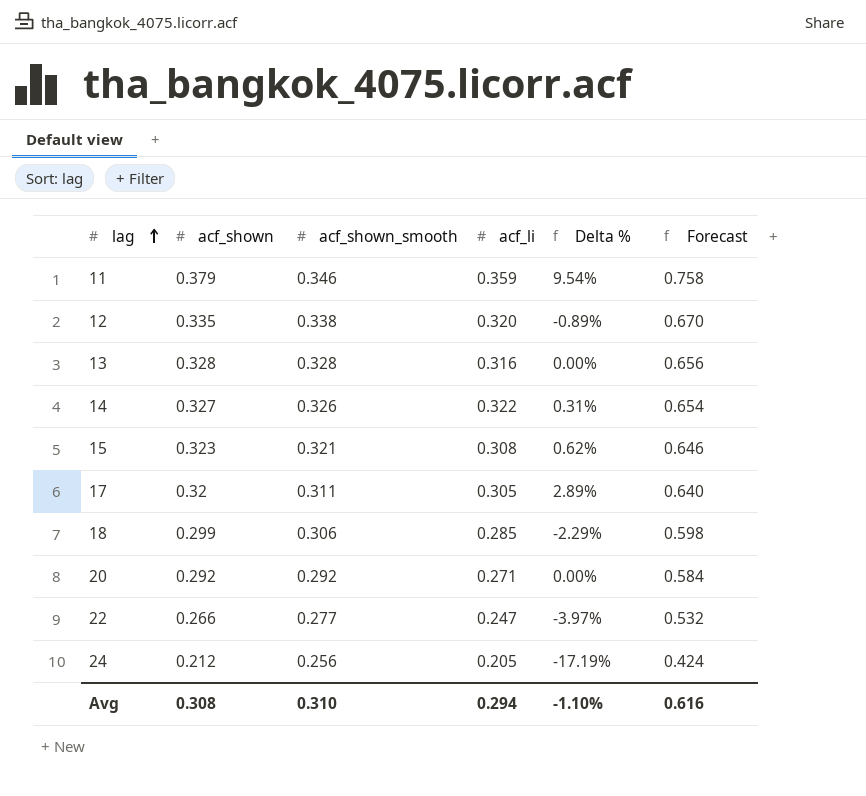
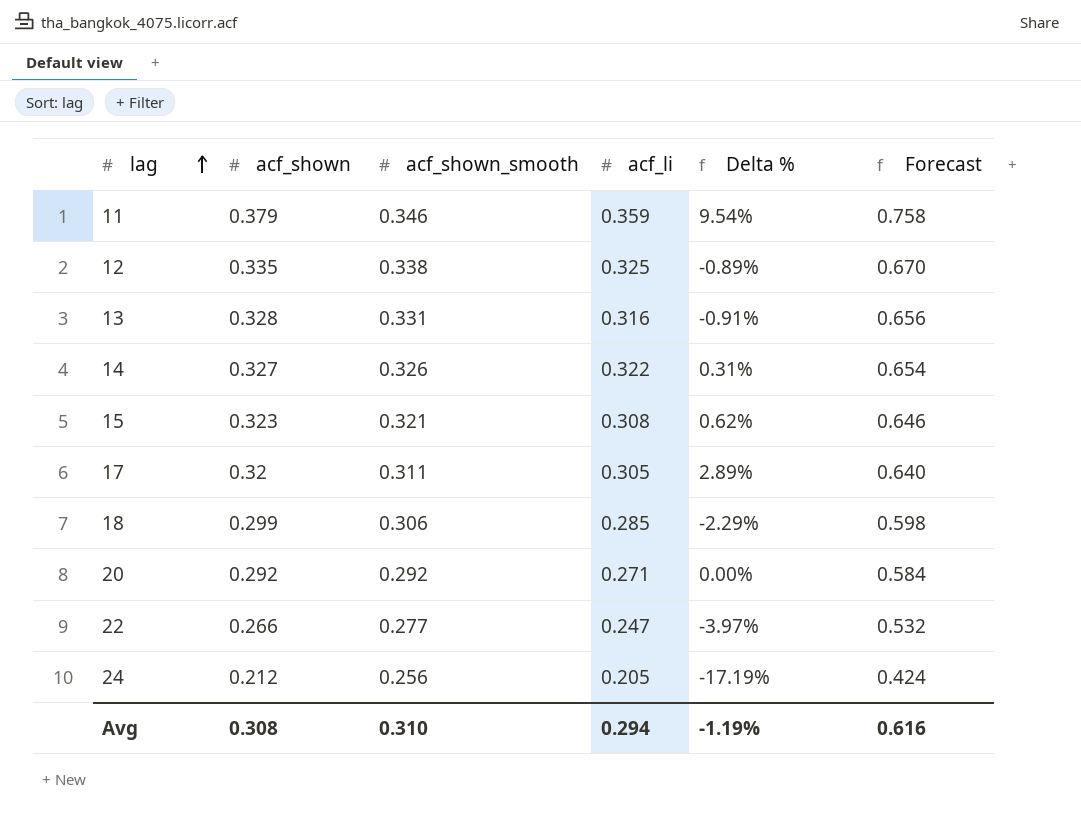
12 | acf_li: 0.320 -> 0.325
13 | acf_shown_smooth: 0.328 -> 0.331
13 | Delta %: 0.00% -> -0.91%
Avg | Delta %: -1.10% -> -1.19%

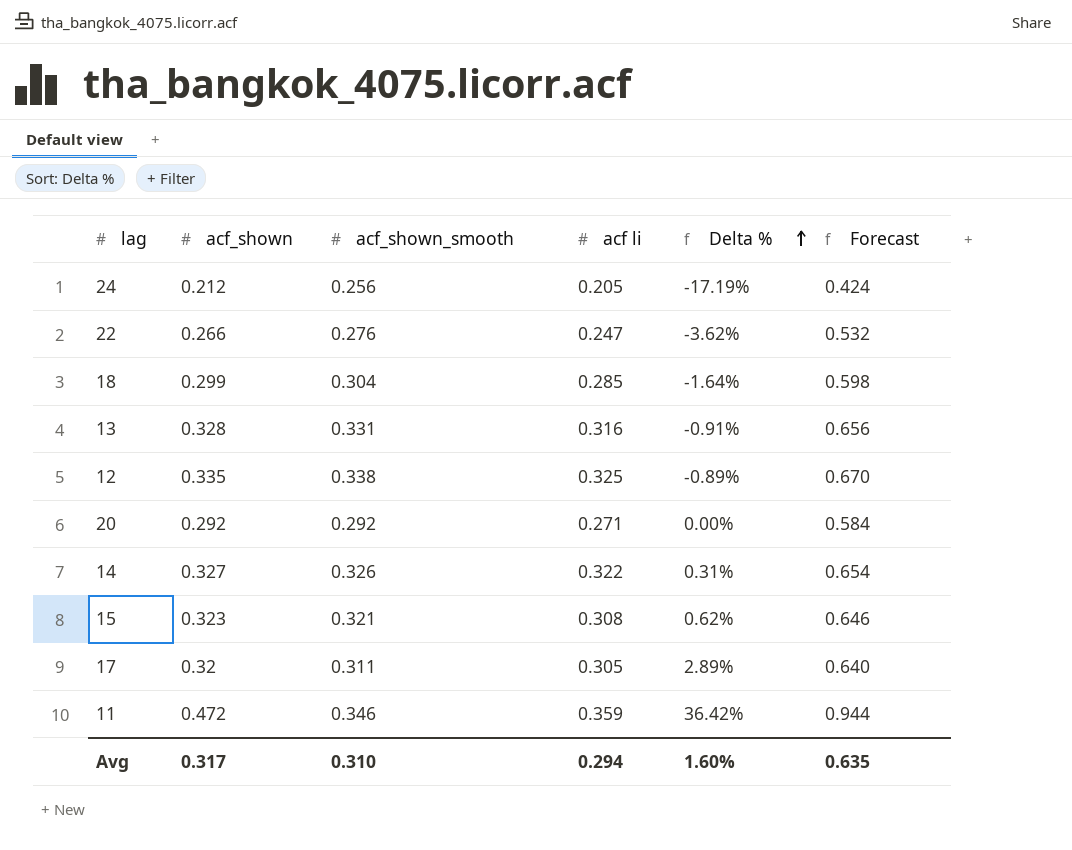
row order: lag ascending -> Delta % ascending
column name: acf_li -> acf li
22 | acf_shown_smooth: 0.277 -> 0.276
22 | Delta %: -3.97% -> -3.62%
18 | acf_shown_smooth: 0.306 -> 0.304
18 | Delta %: -2.29% -> -1.64%
11 | acf_shown: 0.379 -> 0.472
11 | Delta %: 9.54% -> 36.42%
11 | Forecast: 0.758 -> 0.944
Avg | acf_shown: 0.308 -> 0.317
Avg | Delta %: -1.19% -> 1.60%
Avg | Forecast: 0.616 -> 0.635

